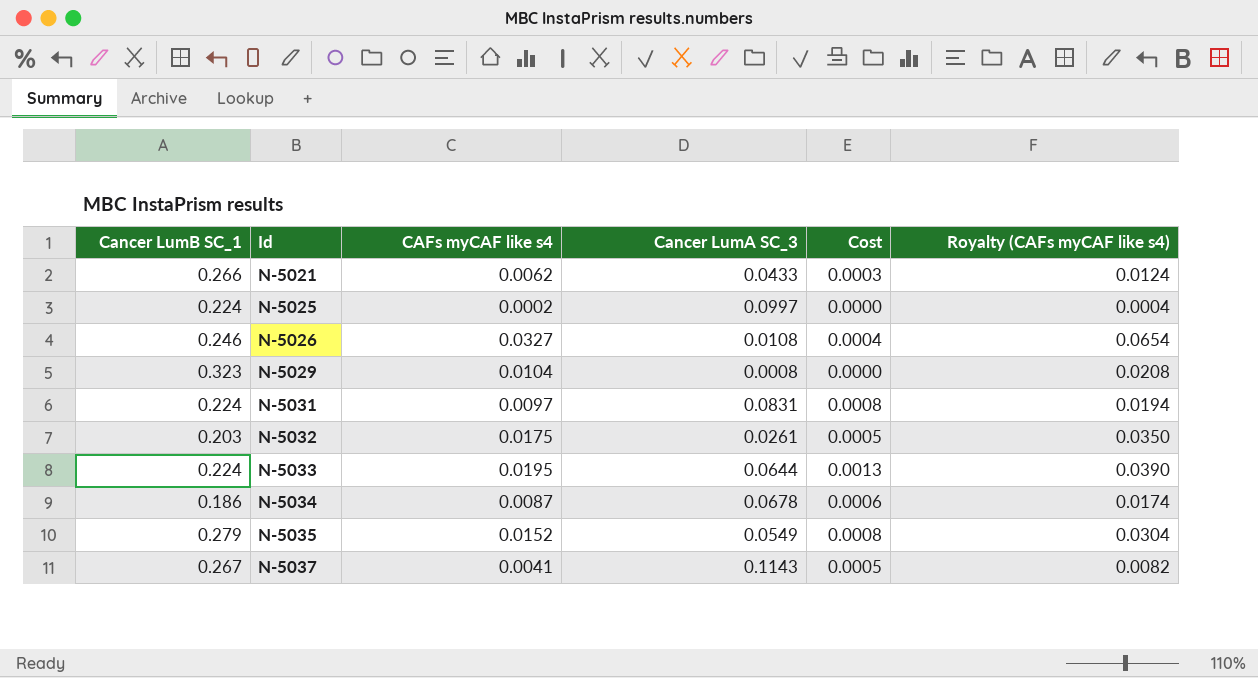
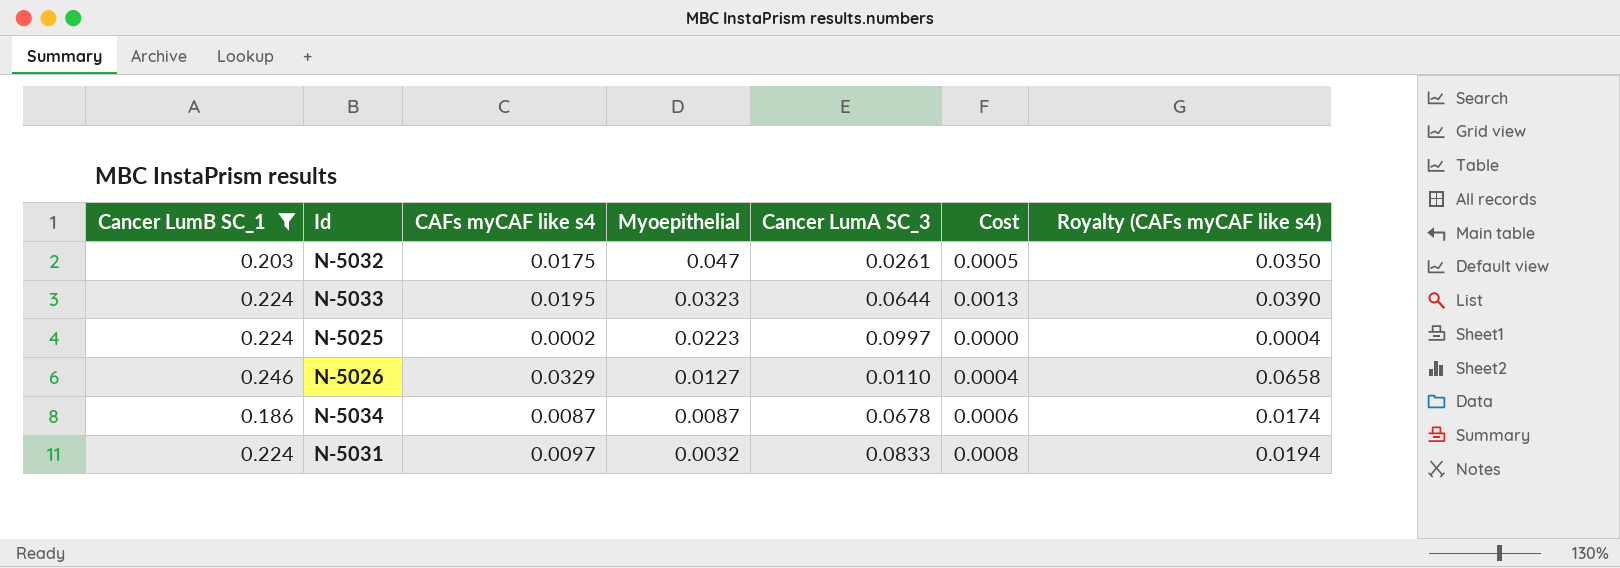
filter: none -> Cancer LumB SC_1 <= 0.246
row order: Id ascending -> Myoepithelial descending
column Myoepithelial | position: none -> 4
N-5026 | CAFs myCAF like s4: 0.0327 -> 0.0329
N-5026 | Cancer LumA SC_3: 0.0108 -> 0.0110
N-5026 | Royalty (CAFs myCAF like s4): 0.0654 -> 0.0658
N-5031 | Cancer LumA SC_3: 0.0831 -> 0.0833

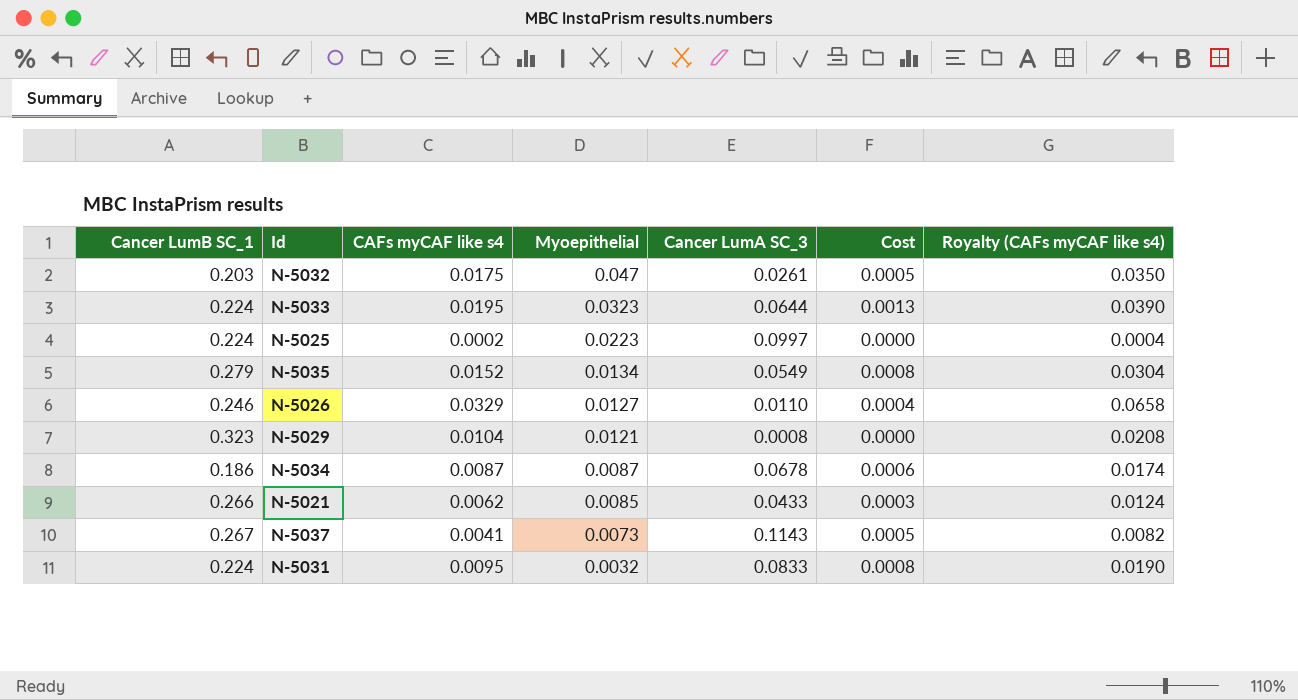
filter: Cancer LumB SC_1 <= 0.246 -> none
N-5031 | CAFs myCAF like s4: 0.0097 -> 0.0095
N-5031 | Royalty (CAFs myCAF like s4): 0.0194 -> 0.0190

